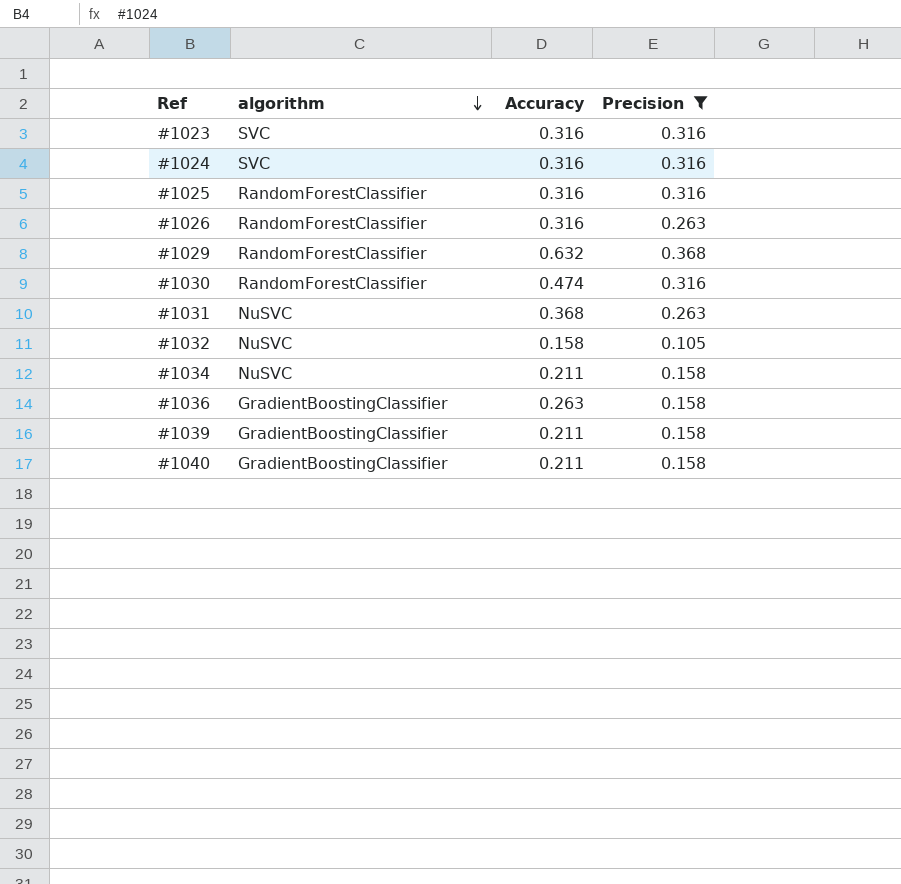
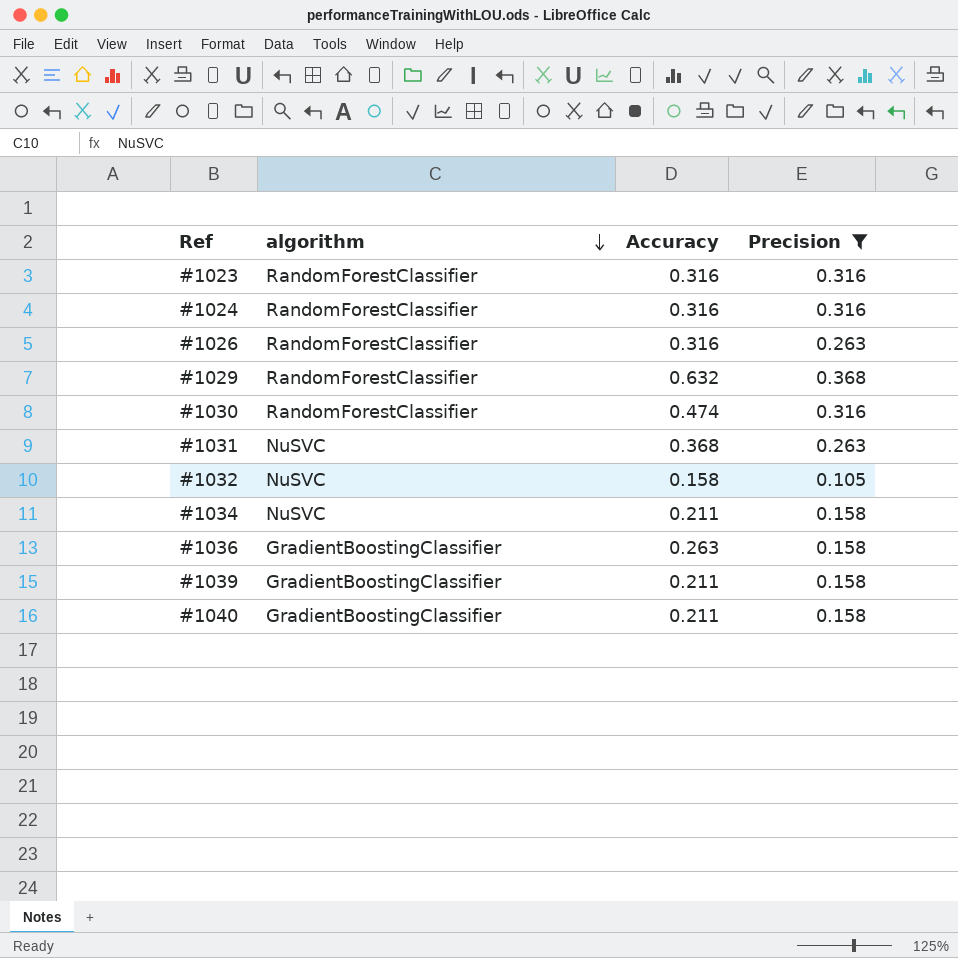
row #1025: RandomForestClassifier | 0.316 | 0.316 -> none
#1023 | algorithm: SVC -> RandomForestClassifier
#1024 | algorithm: SVC -> RandomForestClassifier

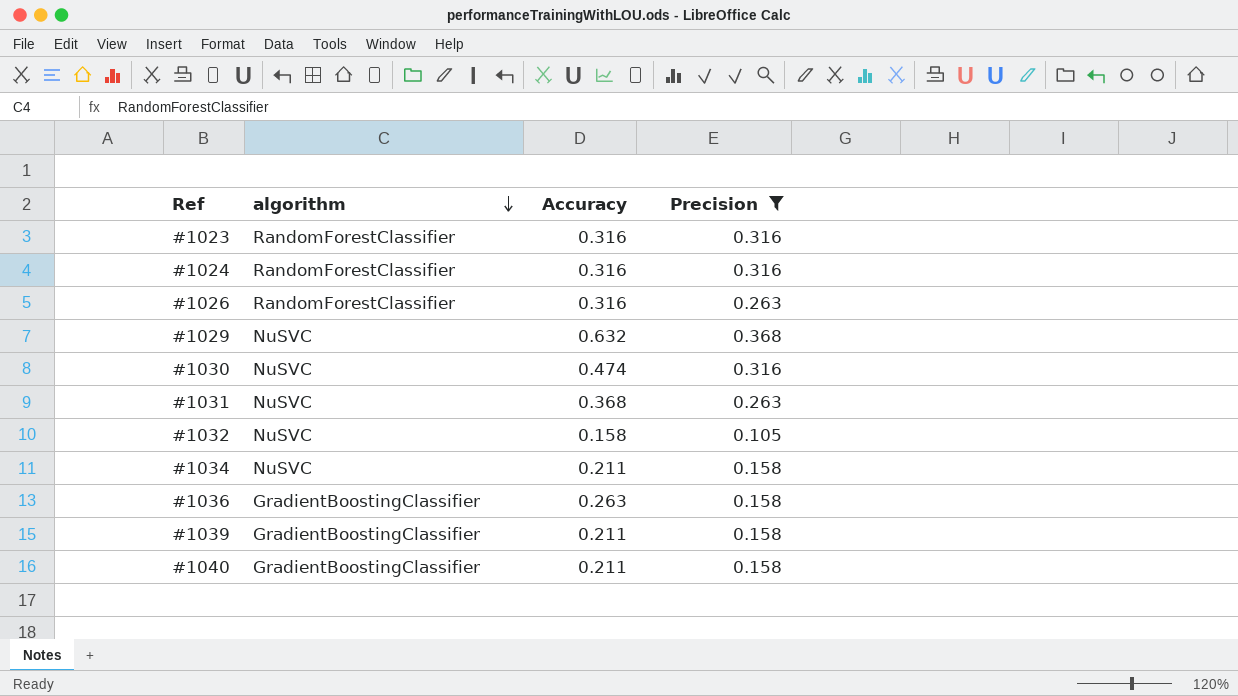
#1029 | algorithm: RandomForestClassifier -> NuSVC
#1030 | algorithm: RandomForestClassifier -> NuSVC

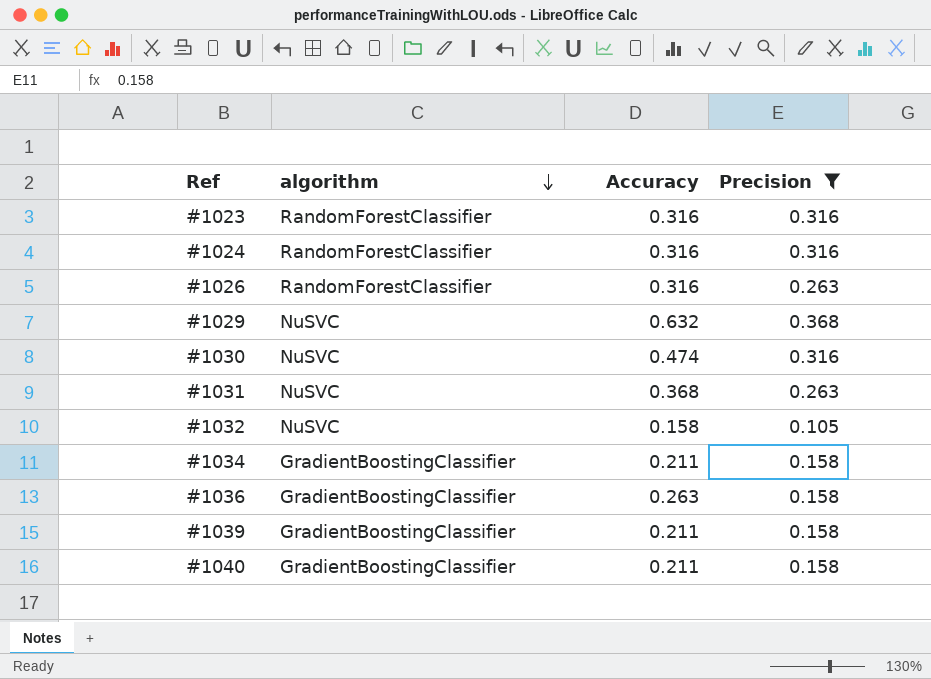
#1034 | algorithm: NuSVC -> GradientBoostingClassifier

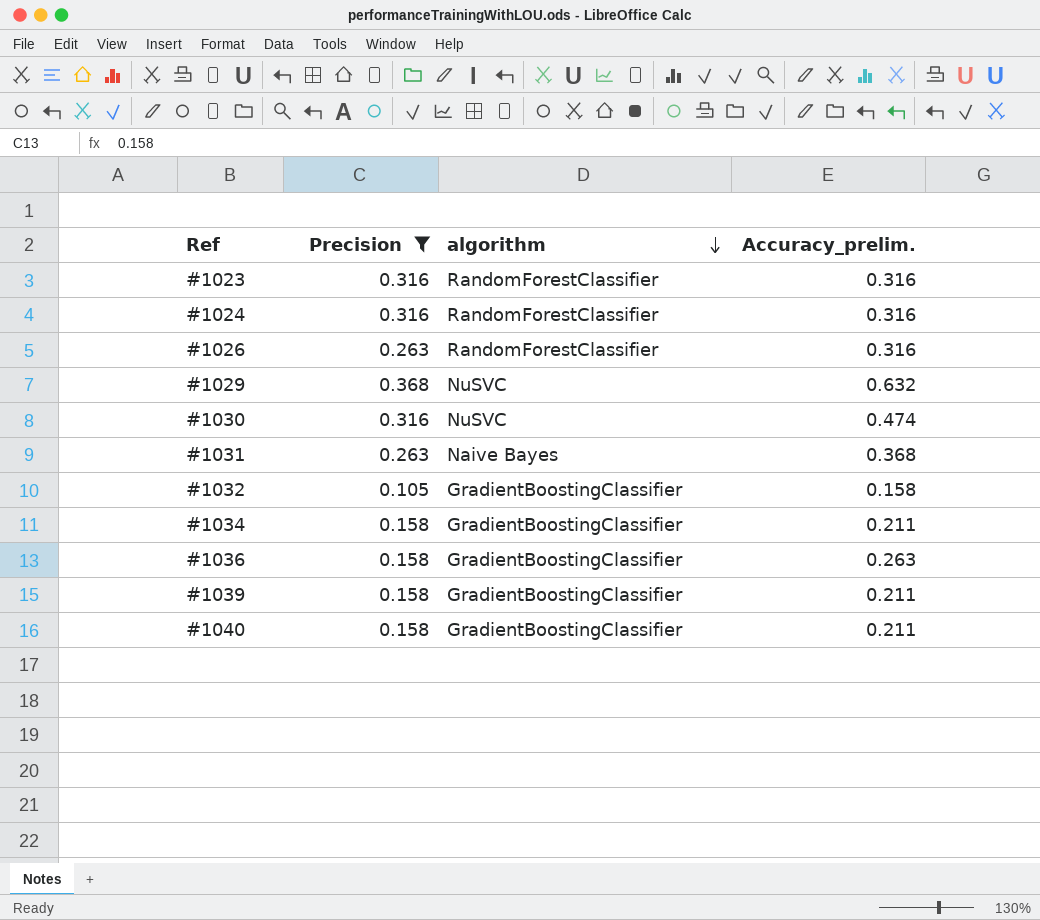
column Precision | position: 4 -> 2
column name: Accuracy -> Accuracy_prelim.
#1031 | algorithm: NuSVC -> Naive Bayes
#1032 | algorithm: NuSVC -> GradientBoostingClassifier

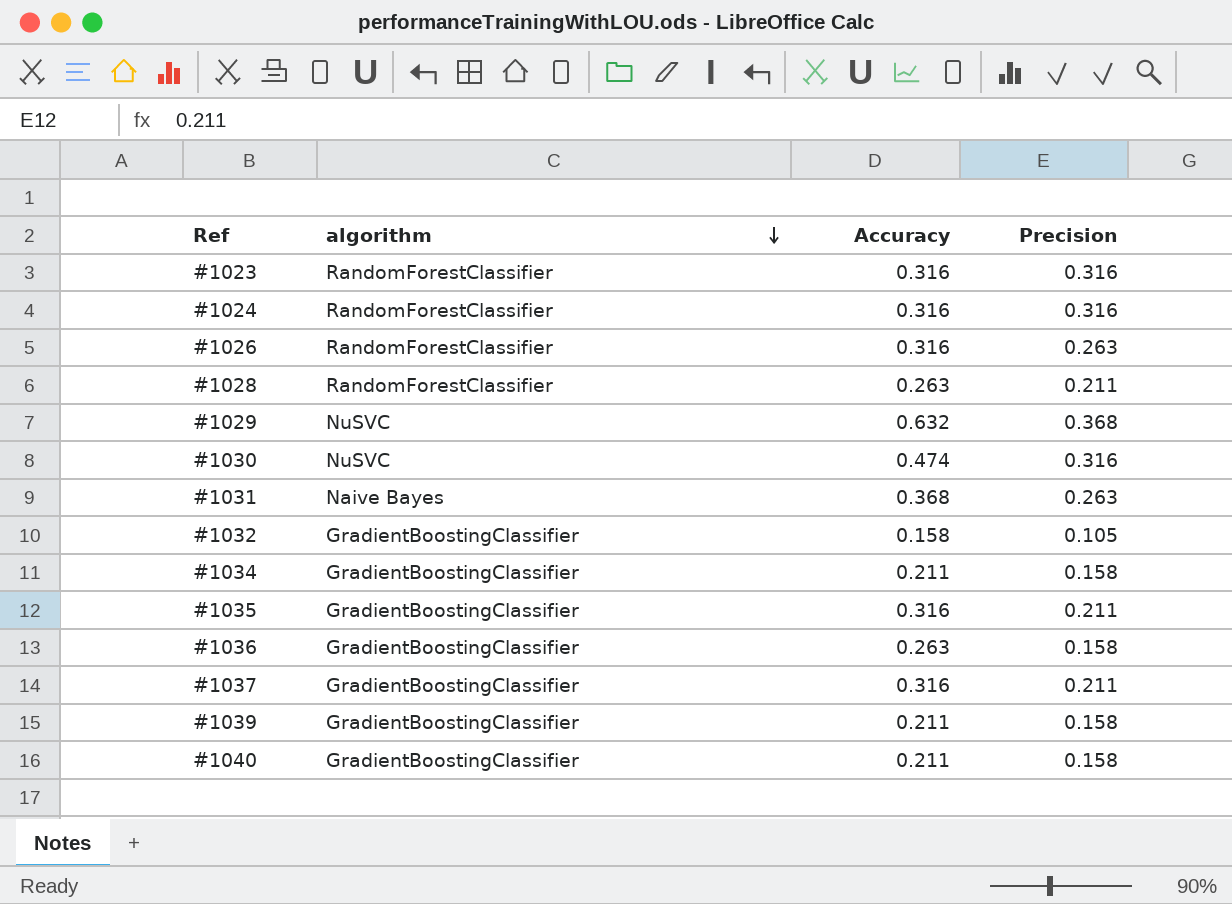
filter: Precision != 0.211 -> none
column name: Accuracy_prelim. -> Accuracy
column Precision | position: 2 -> 4

